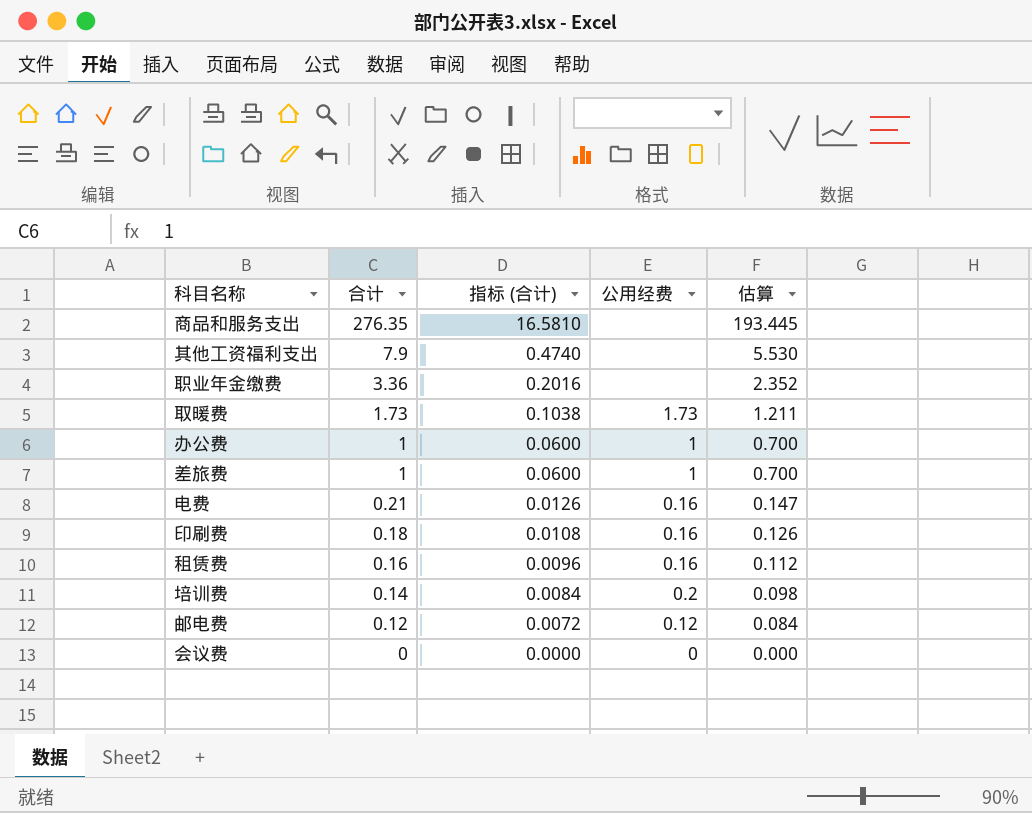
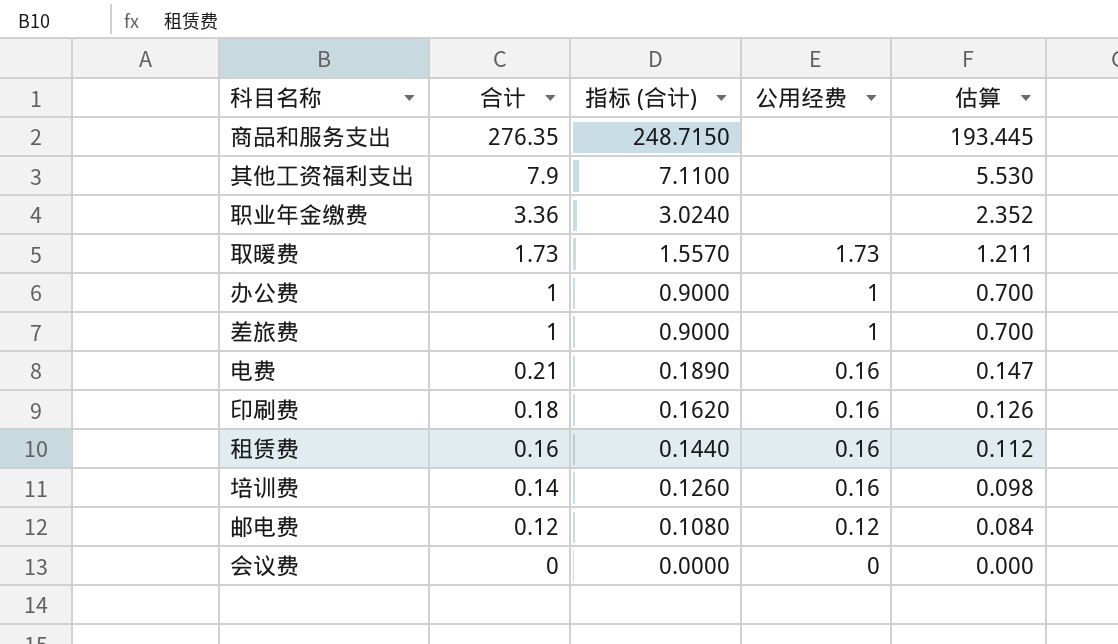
column 指标 (合计) | formula: [合计] * 0.06 -> [合计] * 0.9
培训费 | 公用经费: 0.2 -> 0.16

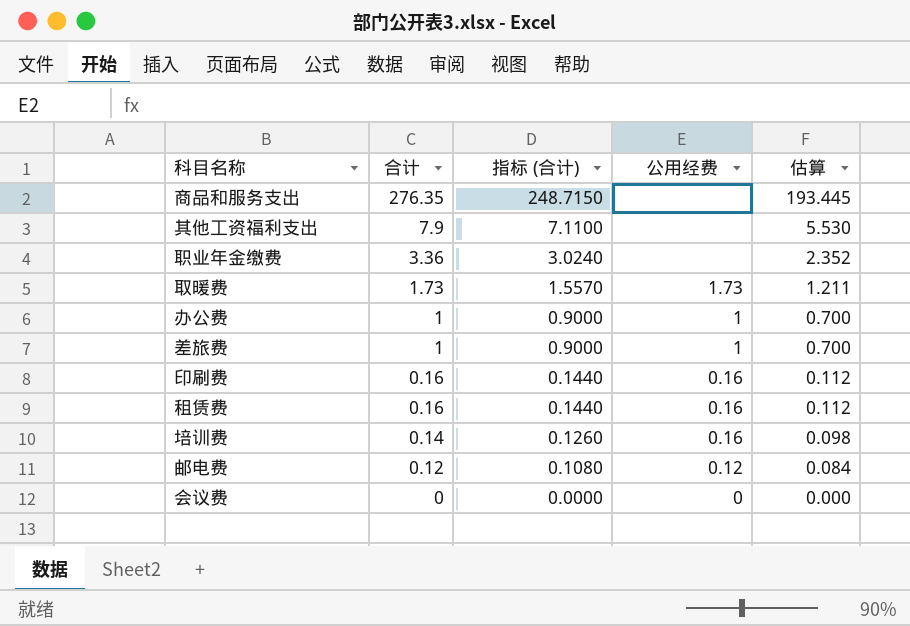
row 电费: 0.21 | 0.1890 | 0.16 | 0.147 -> none
印刷费 | 合计: 0.18 -> 0.16
印刷费 | 指标 (合计): 0.1620 -> 0.1440
印刷费 | 估算: 0.126 -> 0.112

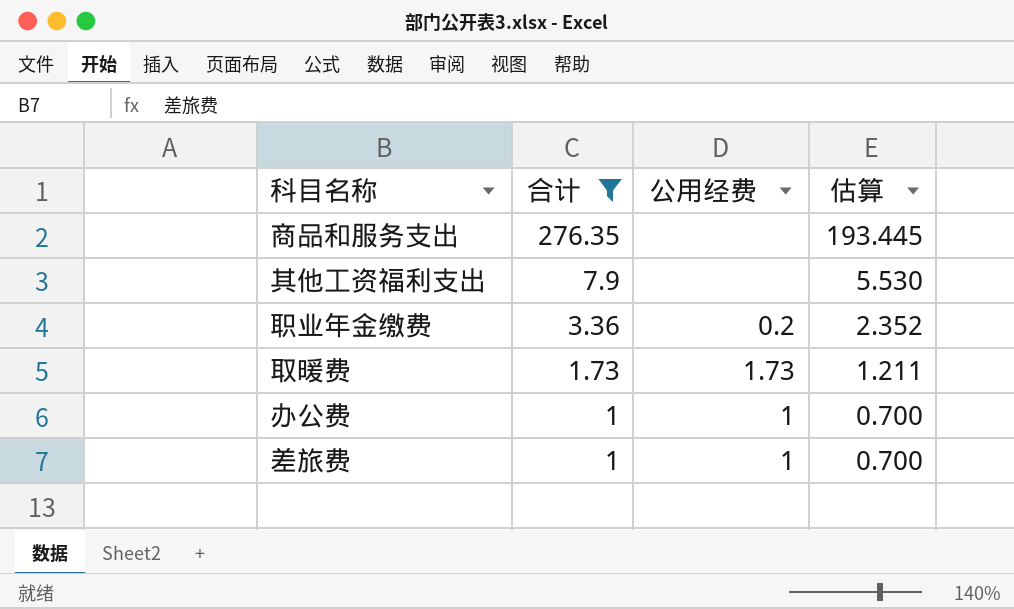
filter: none -> 合计 >= 1
column 指标 (合计) | formula: [合计] * 0.9 -> none
职业年金缴费 | 公用经费: none -> 0.2

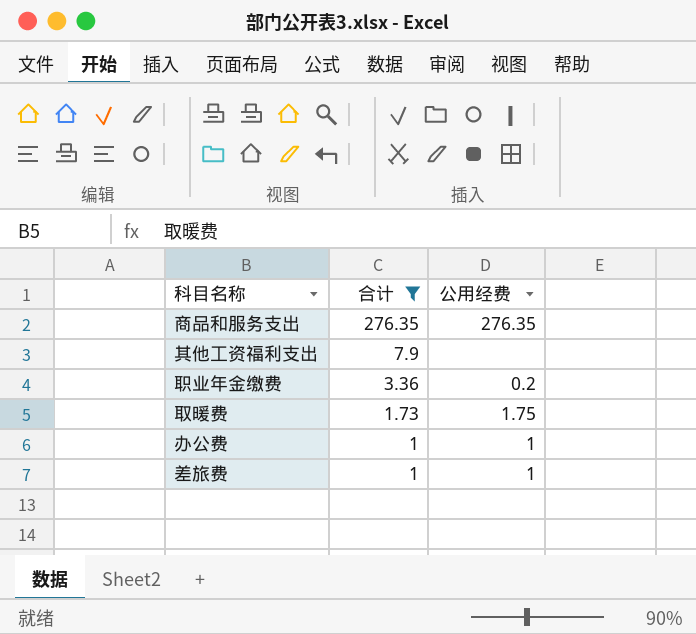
column 估算 | formula: [合计] * 0.7 -> none
商品和服务支出 | 公用经费: none -> 276.35
取暖费 | 公用经费: 1.73 -> 1.75

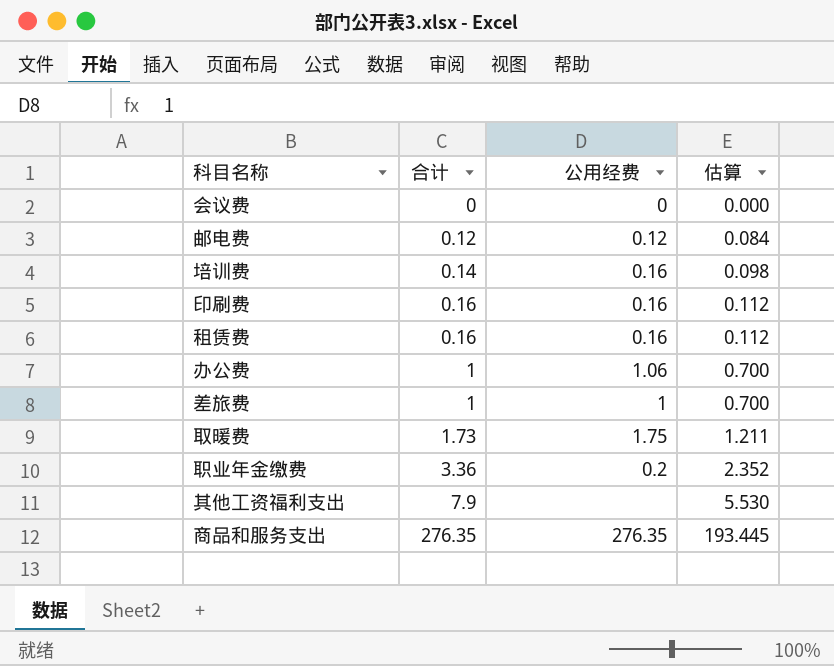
filter: 合计 >= 1 -> none
row order: 合计 descending -> 合计 ascending
column 估算 | formula: none -> [合计] * 0.7
办公费 | 公用经费: 1 -> 1.06

